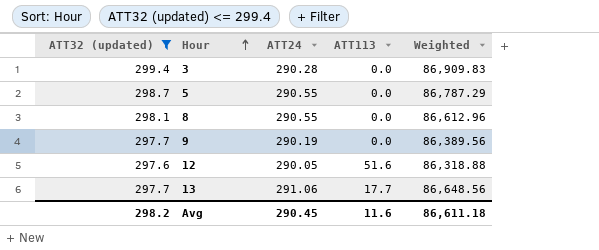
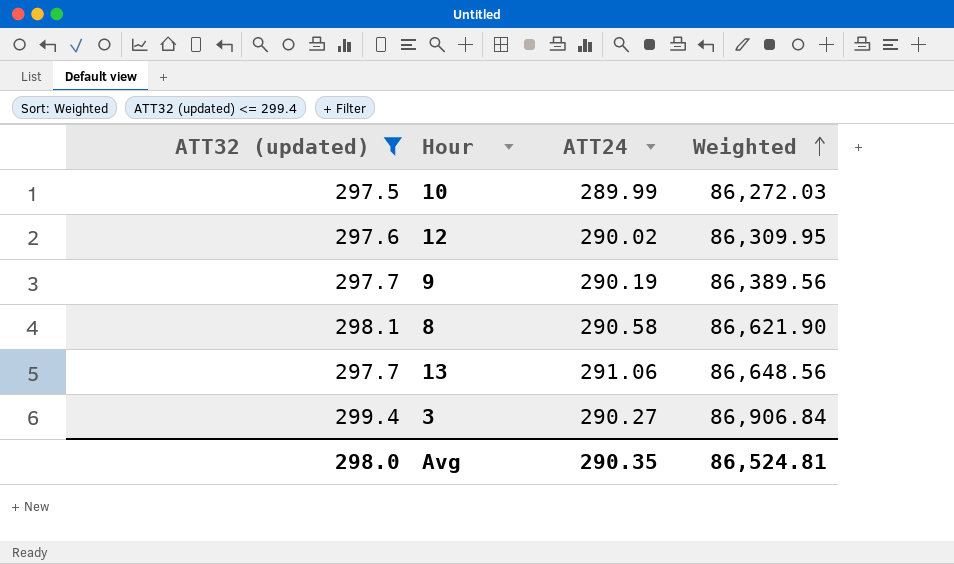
row order: Hour ascending -> Weighted ascending
column ATT113 | position: 4 -> none
row 5: 298.7 | 290.55 | 0.0 | 86,787.29 -> none
row 10: none -> 297.5 | 289.99 | 86,272.03
12 | ATT24: 290.05 -> 290.02
12 | Weighted: 86,318.88 -> 86,309.95
8 | ATT24: 290.55 -> 290.58
8 | Weighted: 86,612.96 -> 86,621.90
3 | ATT24: 290.28 -> 290.27
3 | Weighted: 86,909.83 -> 86,906.84
Avg | ATT32 (updated): 298.2 -> 298.0
Avg | ATT24: 290.45 -> 290.35
Avg | Weighted: 86,611.18 -> 86,524.81

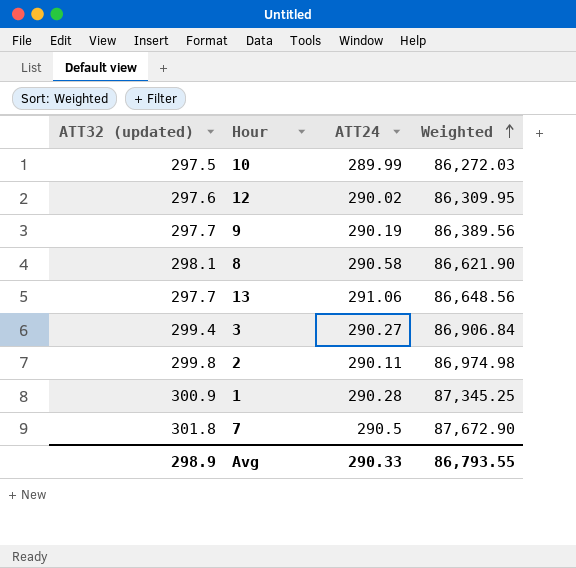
filter: ATT32 (updated) <= 299.4 -> none
Avg | ATT32 (updated): 298.0 -> 298.9
Avg | ATT24: 290.35 -> 290.33
Avg | Weighted: 86,524.81 -> 86,793.55

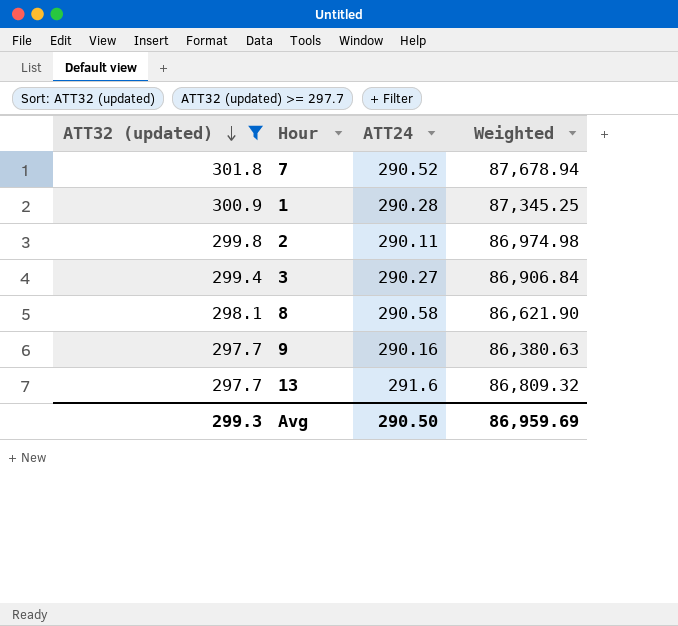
filter: none -> ATT32 (updated) >= 297.7
row order: Weighted ascending -> ATT32 (updated) descending
7 | ATT24: 290.5 -> 290.52
7 | Weighted: 87,672.90 -> 87,678.94
9 | ATT24: 290.19 -> 290.16
9 | Weighted: 86,389.56 -> 86,380.63
13 | ATT24: 291.06 -> 291.6
13 | Weighted: 86,648.56 -> 86,809.32
Avg | ATT32 (updated): 298.9 -> 299.3
Avg | ATT24: 290.33 -> 290.50
Avg | Weighted: 86,793.55 -> 86,959.69

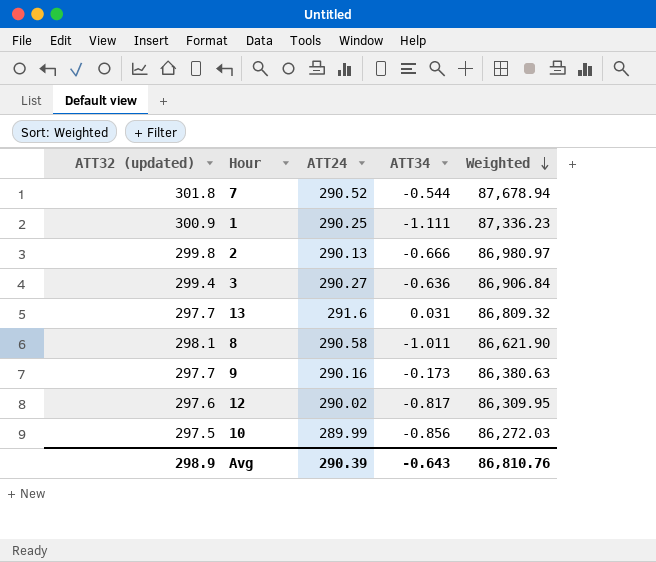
filter: ATT32 (updated) >= 297.7 -> none
row order: ATT32 (updated) descending -> Weighted descending
column ATT34 | position: none -> 4
1 | ATT24: 290.28 -> 290.25
1 | Weighted: 87,345.25 -> 87,336.23
2 | ATT24: 290.11 -> 290.13
2 | Weighted: 86,974.98 -> 86,980.97
Avg | ATT32 (updated): 299.3 -> 298.9
Avg | ATT24: 290.50 -> 290.39
Avg | Weighted: 86,959.69 -> 86,810.76

